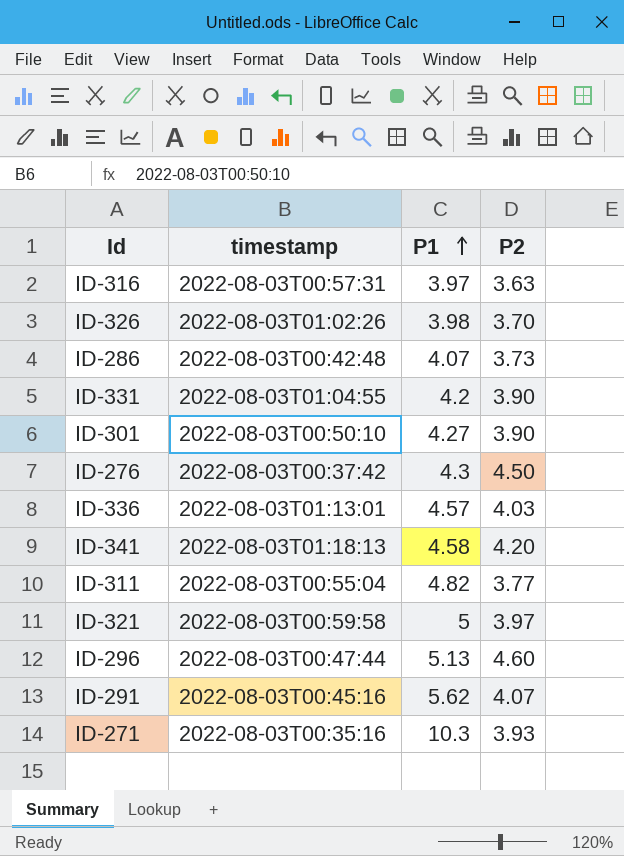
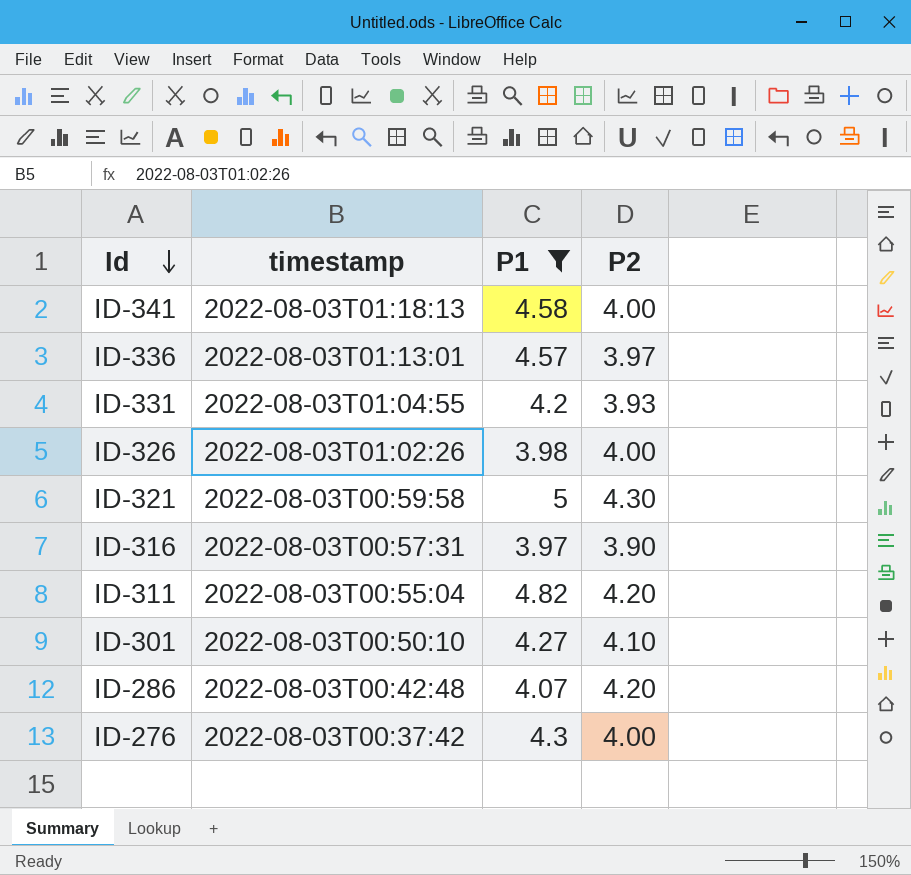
filter: none -> P1 <= 5
row order: P1 ascending -> Id descending
ID-341 | P2: 4.20 -> 4.00
ID-336 | P2: 4.03 -> 3.97
ID-331 | P2: 3.90 -> 3.93
ID-326 | P2: 3.70 -> 4.00
ID-321 | P2: 3.97 -> 4.30
ID-316 | P2: 3.63 -> 3.90
ID-311 | P2: 3.77 -> 4.20
ID-301 | P2: 3.90 -> 4.10
ID-286 | P2: 3.73 -> 4.20
ID-276 | P2: 4.50 -> 4.00

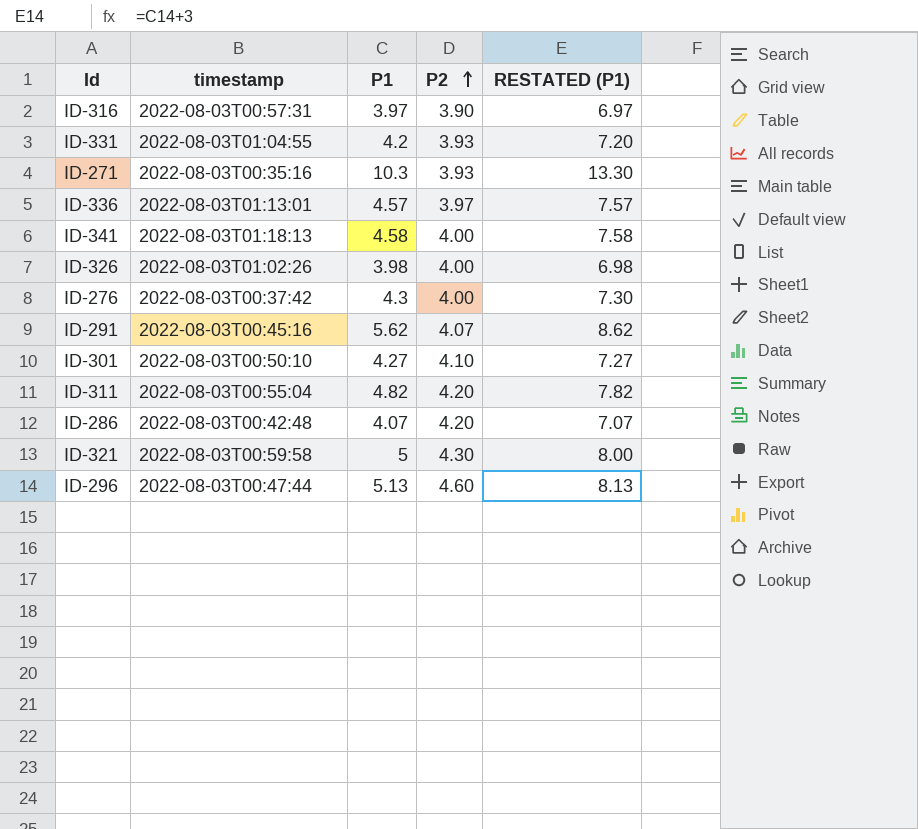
filter: P1 <= 5 -> none
row order: Id descending -> P2 ascending
column RESTATED (P1) | formula: none -> [P1] + 3

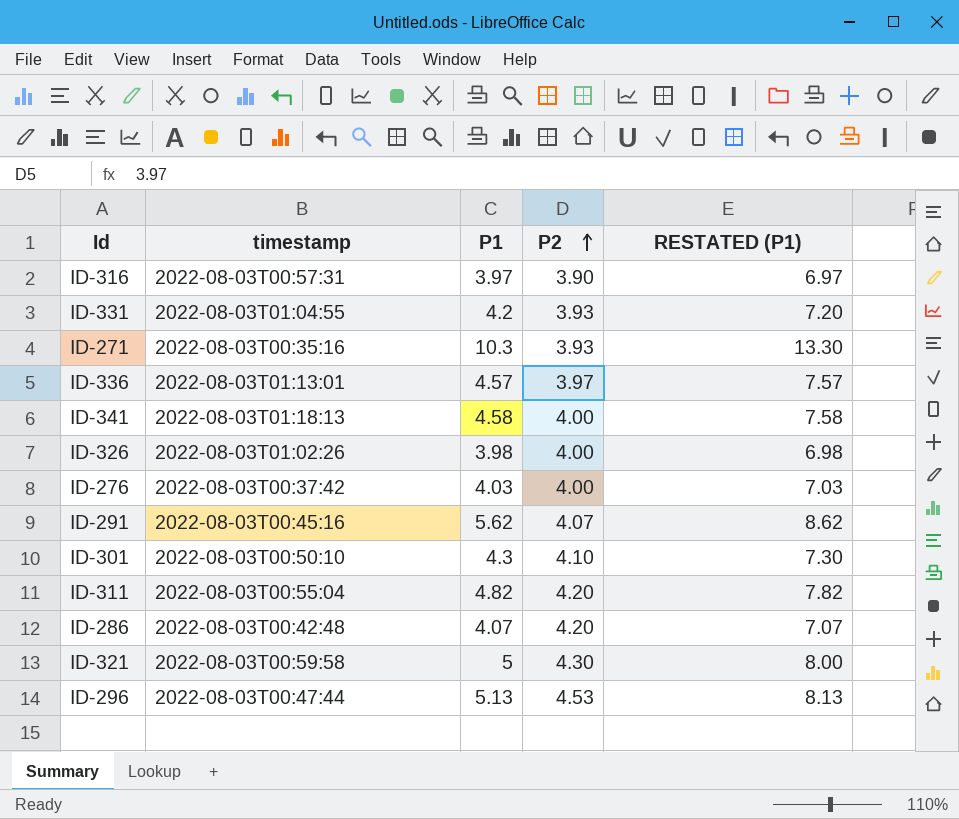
ID-276 | P1: 4.3 -> 4.03
ID-276 | RESTATED (P1): 7.30 -> 7.03
ID-301 | P1: 4.27 -> 4.3
ID-301 | RESTATED (P1): 7.27 -> 7.30
ID-296 | P2: 4.60 -> 4.53

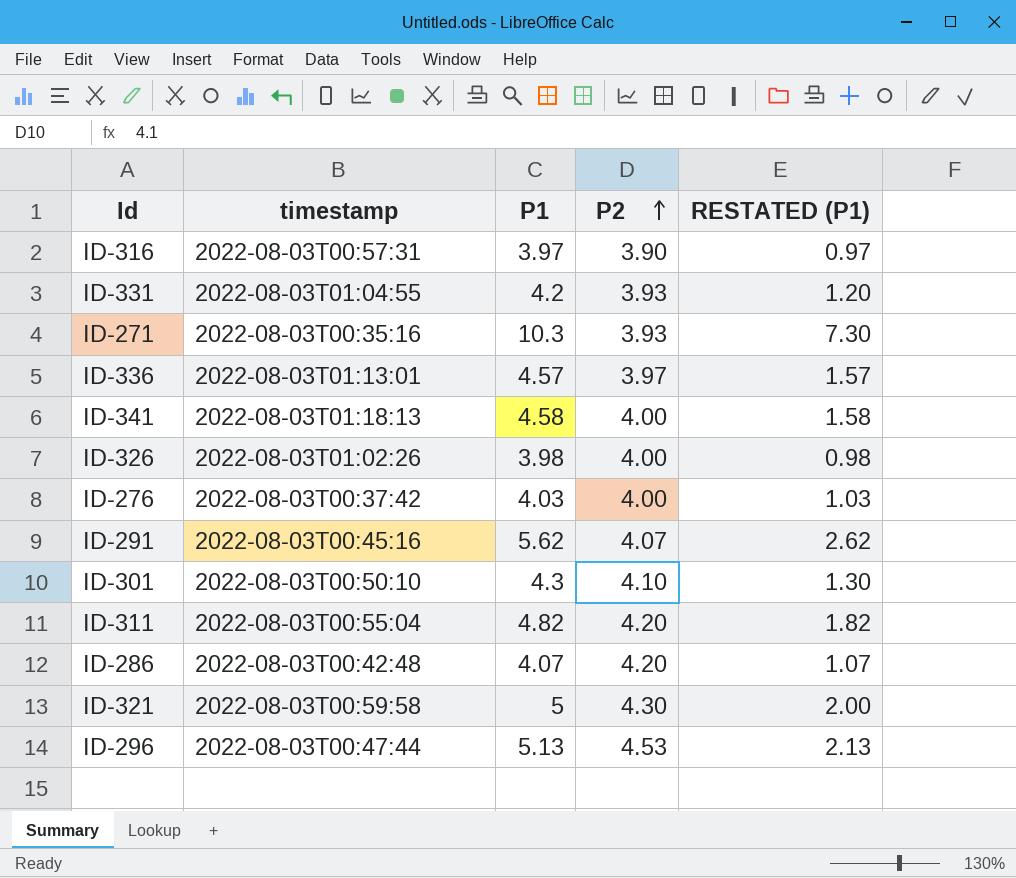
column RESTATED (P1) | formula: [P1] + 3 -> [P1] - 3

